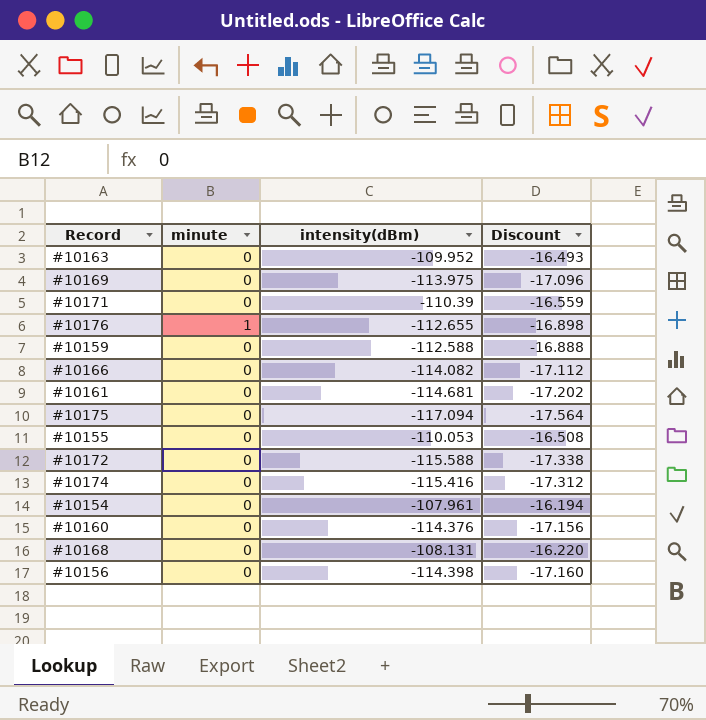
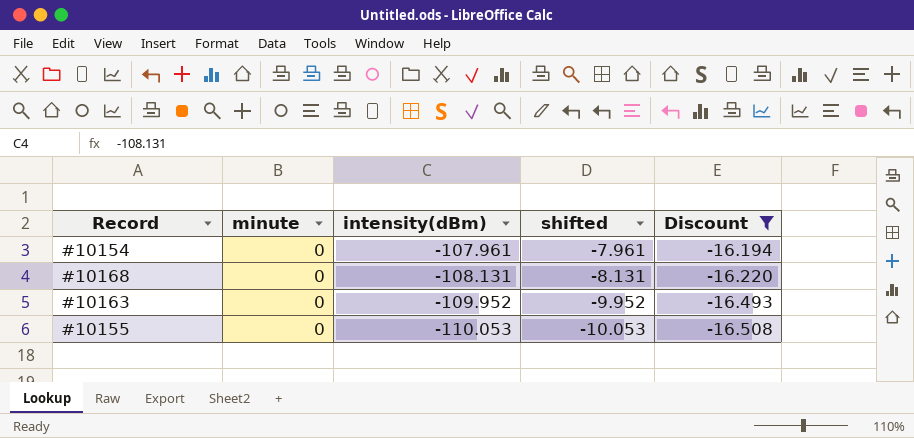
filter: none -> Discount >= -16.508
row order: none -> intensity(dBm) descending
column shifted | formula: none -> [intensity(dBm)] + 100

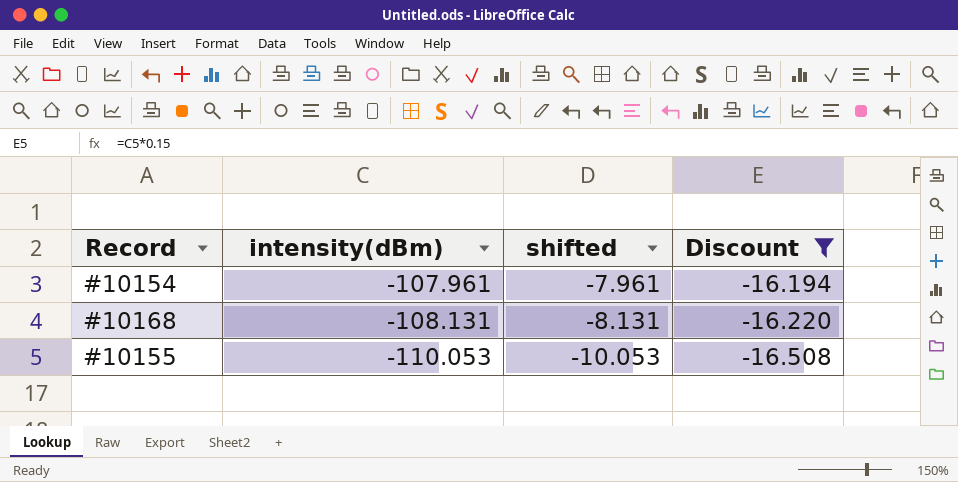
column minute | position: 2 -> none
row #10163: 0 | -109.952 | -9.952 | -16.493 -> none

